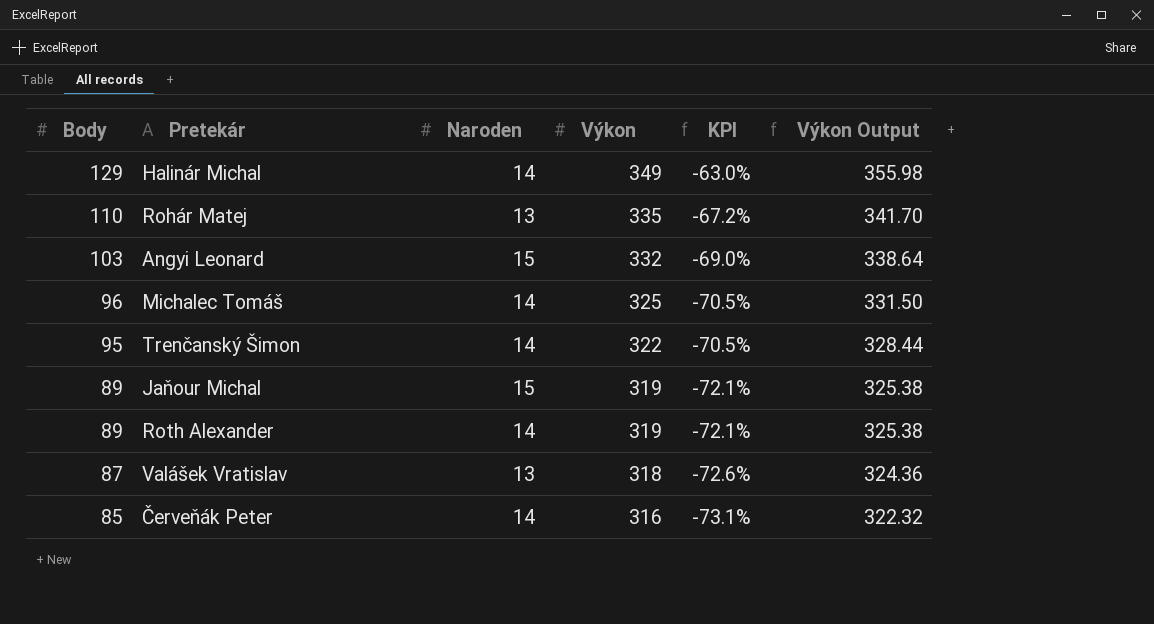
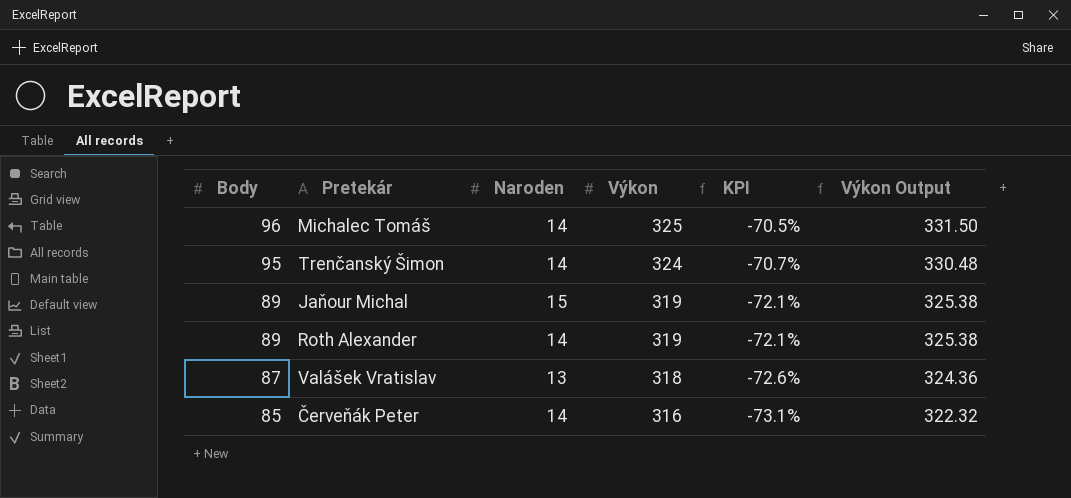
row Halinár Michal: 129 | 14 | 349 | -63.0% | 355.98 -> none
row Rohár Matej: 110 | 13 | 335 | -67.2% | 341.70 -> none
row Angyi Leonard: 103 | 15 | 332 | -69.0% | 338.64 -> none
Trenčanský Šimon | Výkon: 322 -> 324
Trenčanský Šimon | KPI: -70.5% -> -70.7%
Trenčanský Šimon | Výkon Output: 328.44 -> 330.48

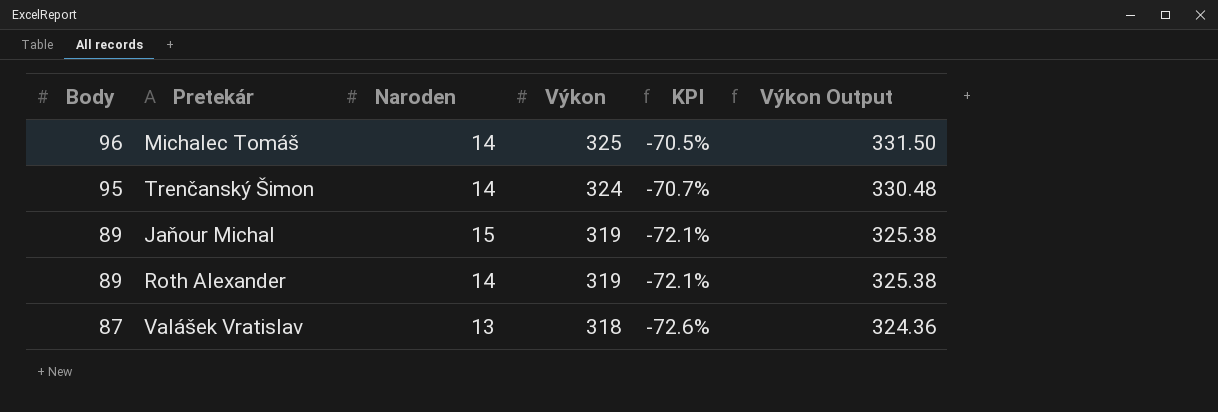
row Červeňák Peter: 85 | 14 | 316 | -73.1% | 322.32 -> none

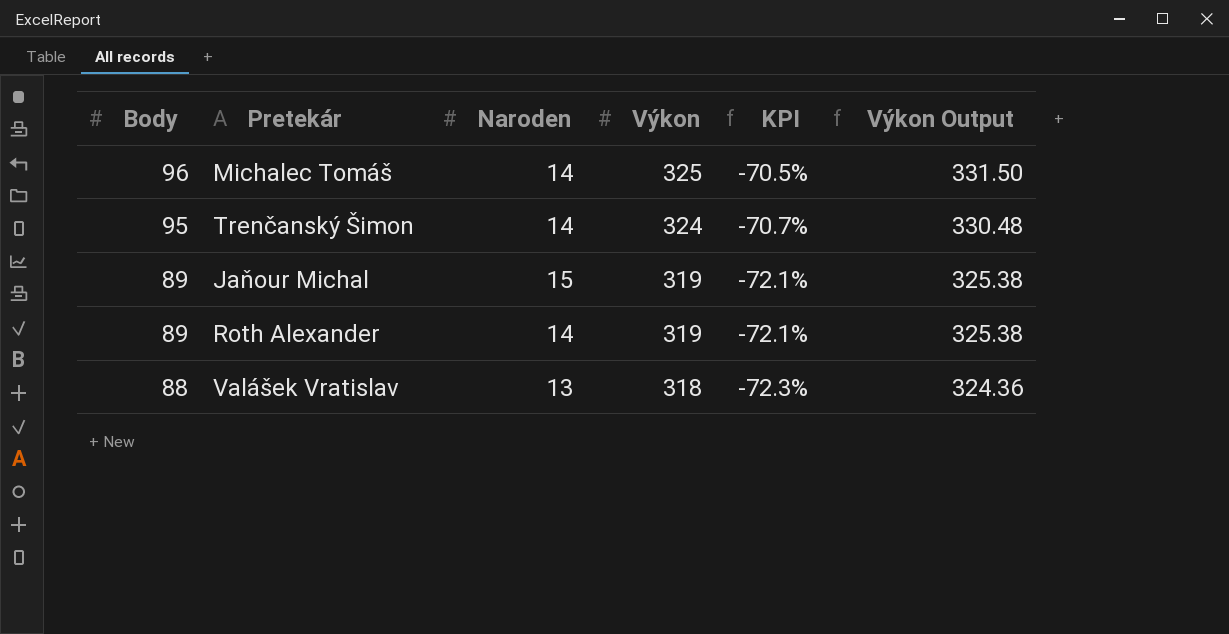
Valášek Vratislav | Body: 87 -> 88
Valášek Vratislav | KPI: -72.6% -> -72.3%

